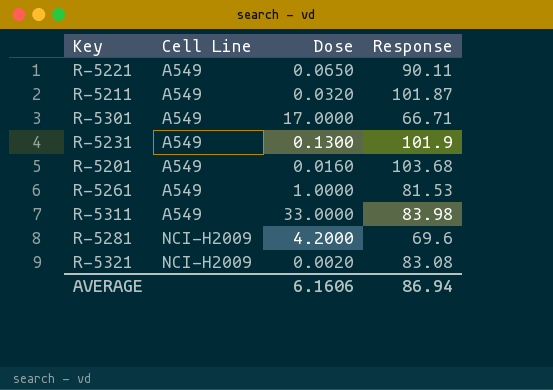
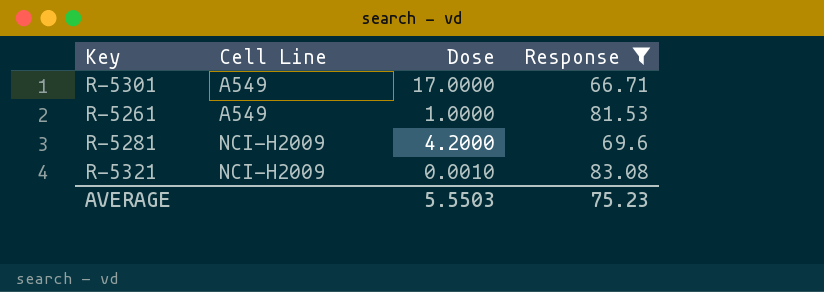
filter: none -> Response <= 83.08
R-5321 | Dose: 0.0020 -> 0.0010
AVERAGE | Dose: 6.1606 -> 5.5503
AVERAGE | Response: 86.94 -> 75.23

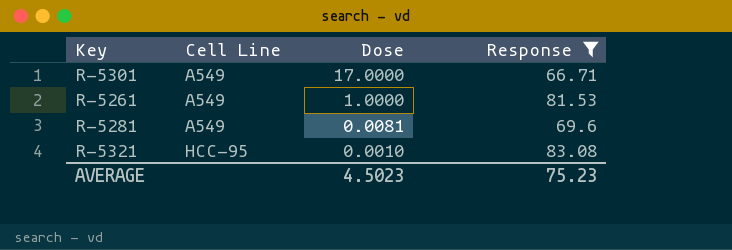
R-5281 | Cell Line: NCI-H2009 -> A549
R-5281 | Dose: 4.2000 -> 0.0081
R-5321 | Cell Line: NCI-H2009 -> HCC-95
AVERAGE | Dose: 5.5503 -> 4.5023

